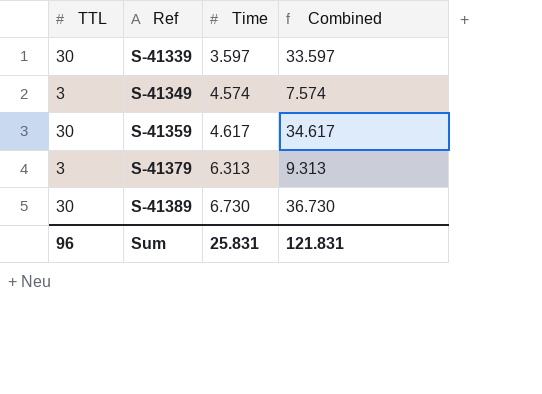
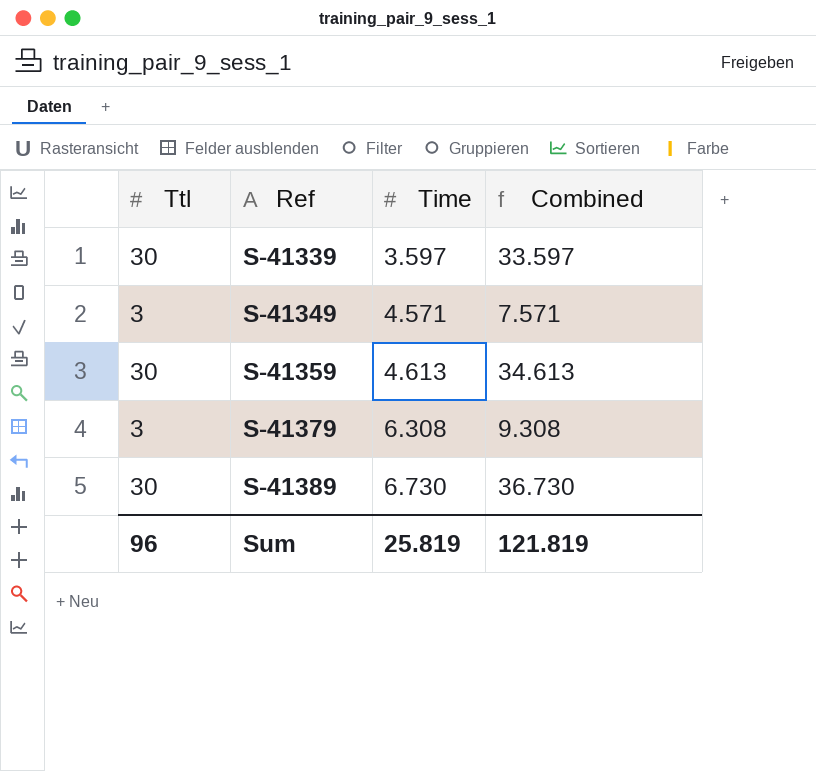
column name: TTL -> Ttl
S-41349 | Time: 4.574 -> 4.571
S-41349 | Combined: 7.574 -> 7.571
S-41359 | Time: 4.617 -> 4.613
S-41359 | Combined: 34.617 -> 34.613
S-41379 | Time: 6.313 -> 6.308
S-41379 | Combined: 9.313 -> 9.308
Sum | Time: 25.831 -> 25.819
Sum | Combined: 121.831 -> 121.819

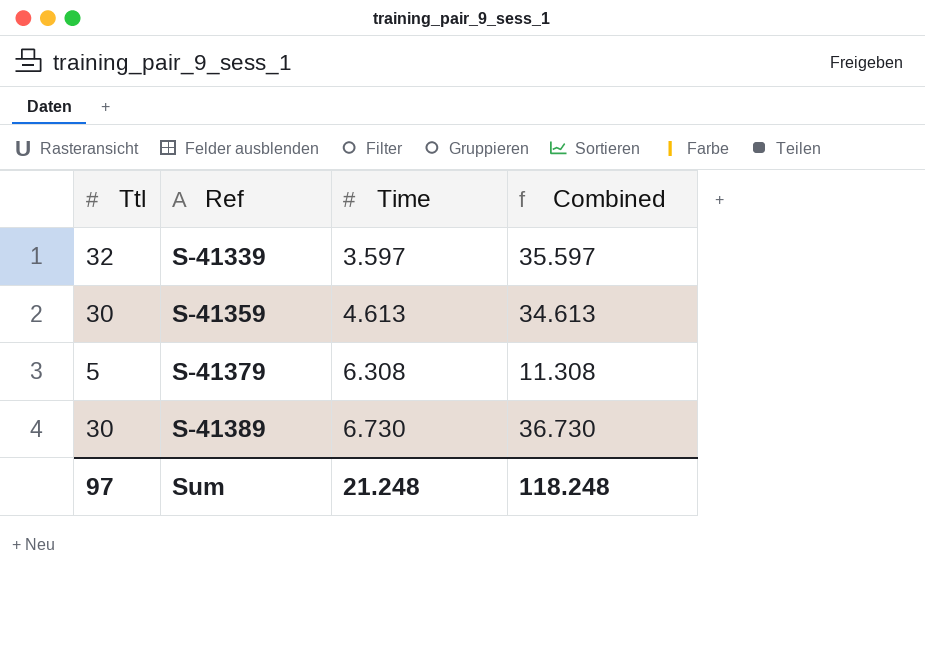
row S-41349: 3 | 4.571 | 7.571 -> none
S-41339 | Ttl: 30 -> 32
S-41339 | Combined: 33.597 -> 35.597
S-41379 | Ttl: 3 -> 5
S-41379 | Combined: 9.308 -> 11.308
Sum | Ttl: 96 -> 97
Sum | Time: 25.819 -> 21.248
Sum | Combined: 121.819 -> 118.248

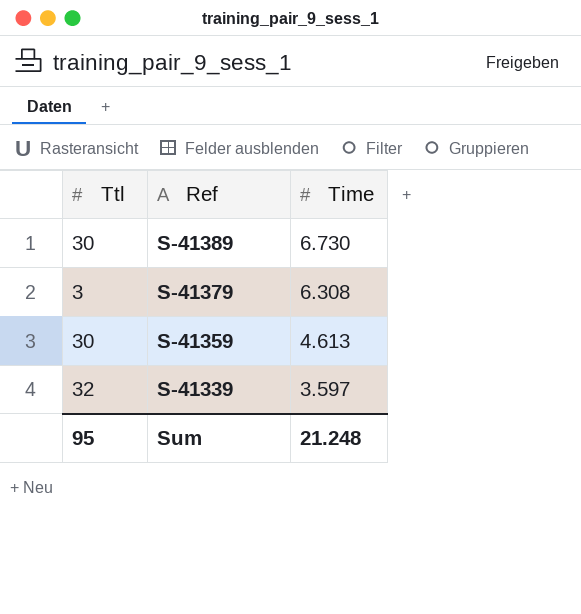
row order: Ref ascending -> Ref descending
column Combined | formula: [Ttl] + [Time] -> none
S-41379 | Ttl: 5 -> 3
Sum | Ttl: 97 -> 95

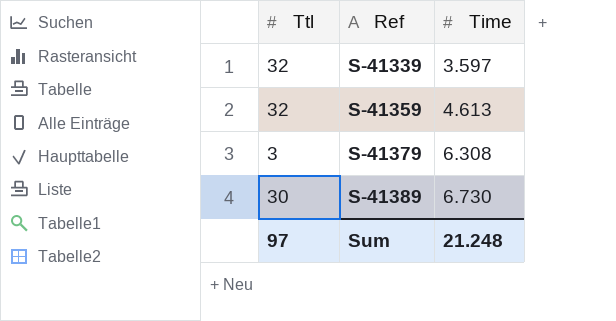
row order: Ref descending -> Ref ascending
S-41359 | Ttl: 30 -> 32
Sum | Ttl: 95 -> 97

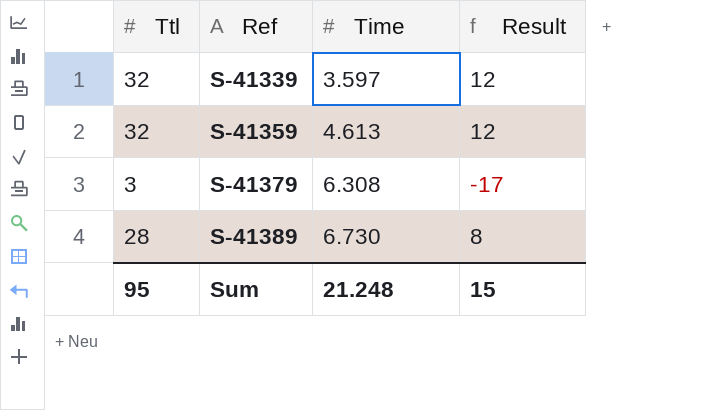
column Result | formula: none -> [Ttl] - 20
S-41389 | Ttl: 30 -> 28
Sum | Ttl: 97 -> 95

